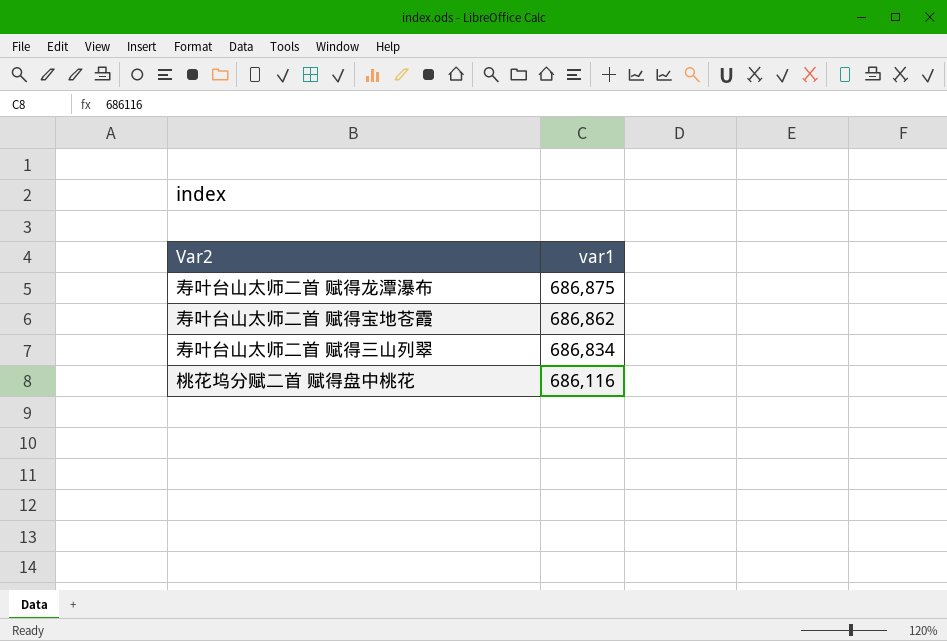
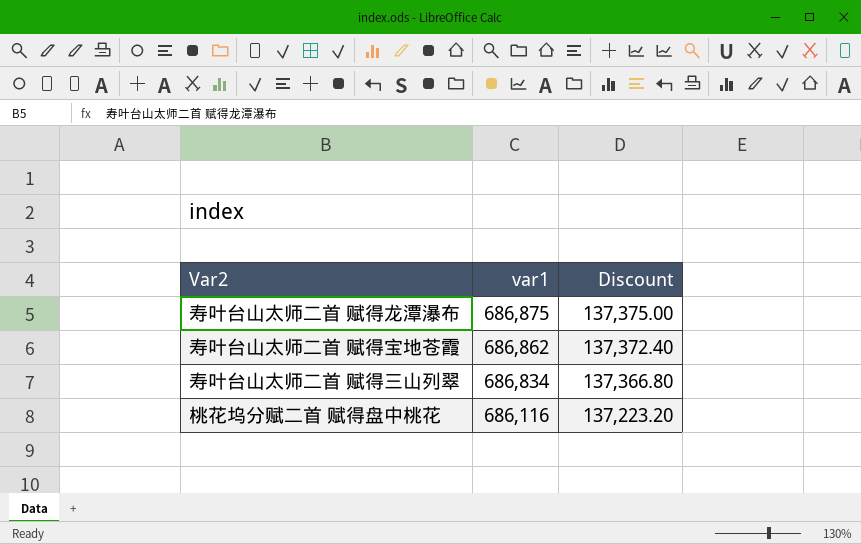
column Discount | formula: none -> [var1] * 0.2

